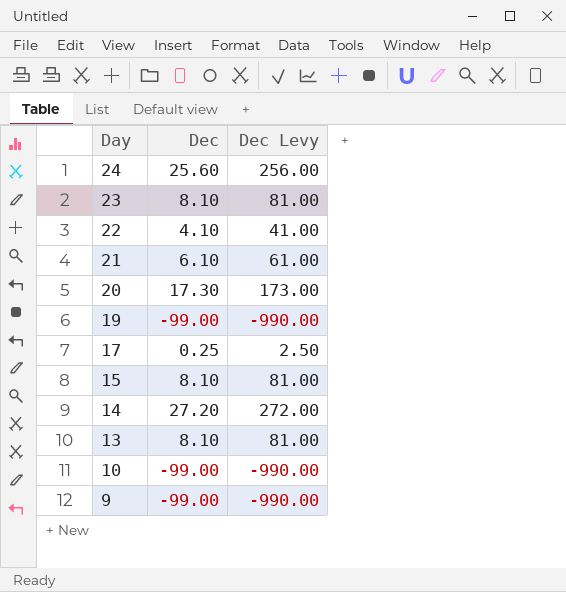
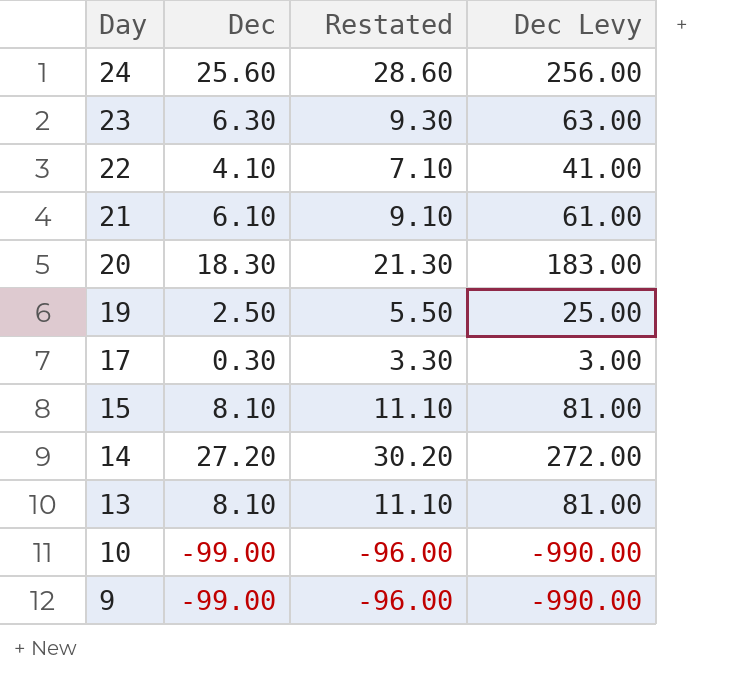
column Restated | formula: none -> [Dec] + 3
23 | Dec: 8.10 -> 6.30
23 | Dec Levy: 81.00 -> 63.00
20 | Dec: 17.30 -> 18.30
20 | Dec Levy: 173.00 -> 183.00
19 | Dec: -99.00 -> 2.50
19 | Dec Levy: -990.00 -> 25.00
17 | Dec: 0.25 -> 0.30
17 | Dec Levy: 2.50 -> 3.00

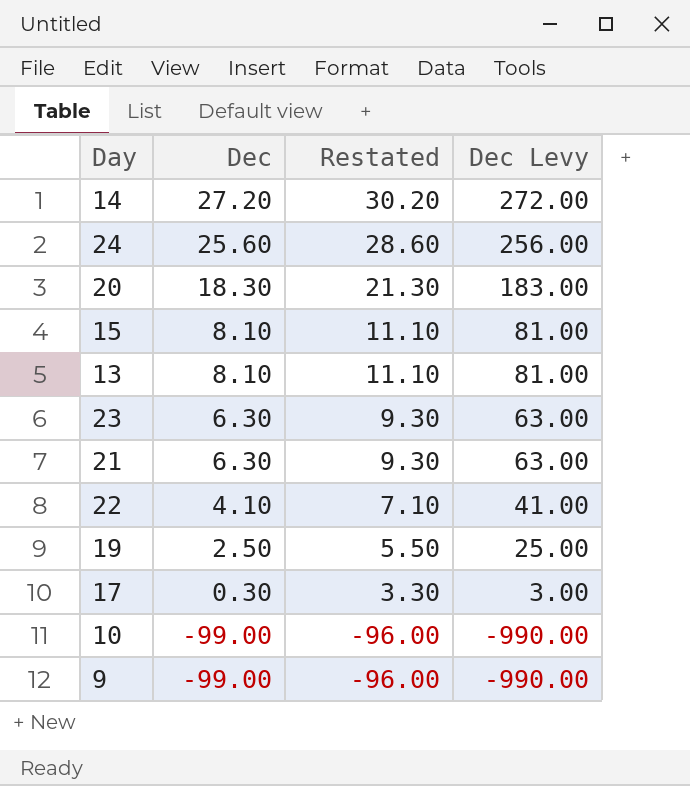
row order: Day descending -> Dec descending
21 | Dec: 6.10 -> 6.30
21 | Restated: 9.10 -> 9.30
21 | Dec Levy: 61.00 -> 63.00

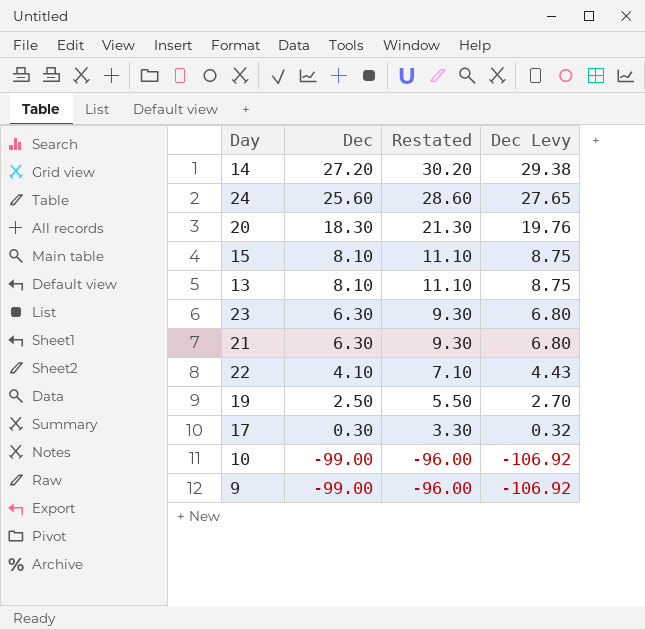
column Dec Levy | formula: [Dec] * 10 -> [Dec] * 1.08

